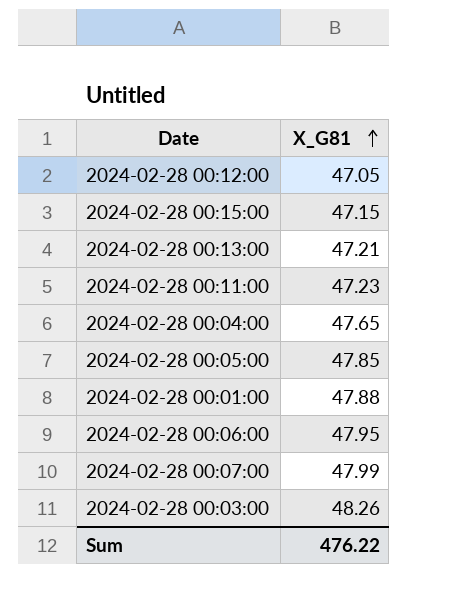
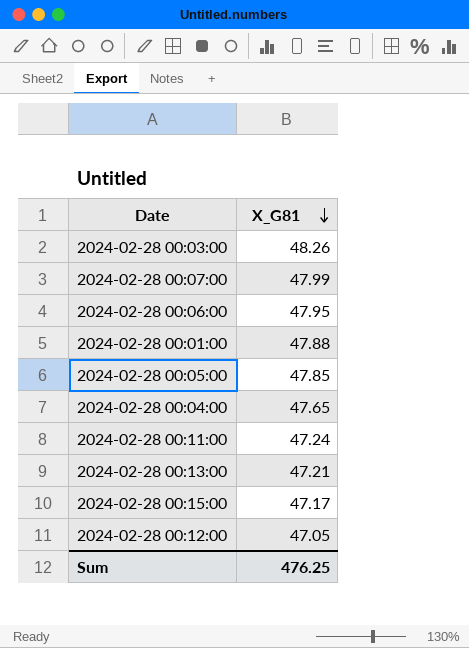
row order: X_G81 ascending -> X_G81 descending
2024-02-28 00:11:00 | X_G81: 47.23 -> 47.24
2024-02-28 00:15:00 | X_G81: 47.15 -> 47.17
Sum | X_G81: 476.22 -> 476.25

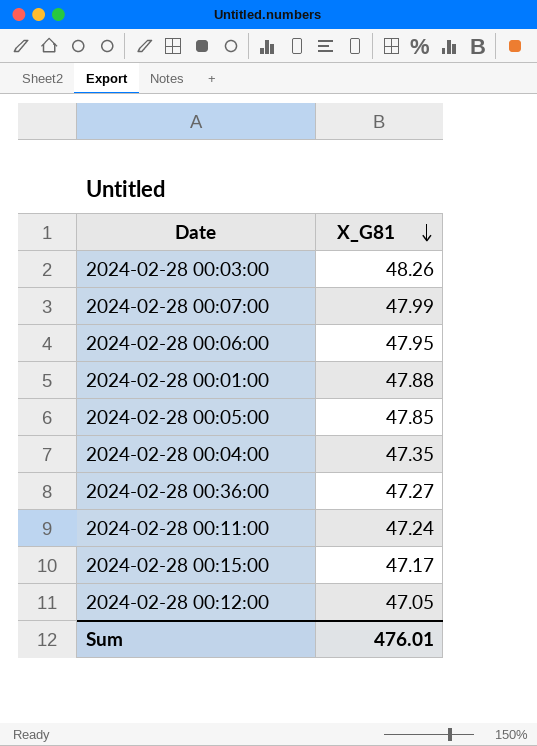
row 2024-02-28 00:13:00: 47.21 -> none
2024-02-28 00:04:00 | X_G81: 47.65 -> 47.35
row 2024-02-28 00:36:00: none -> 47.27
Sum | X_G81: 476.25 -> 476.01

